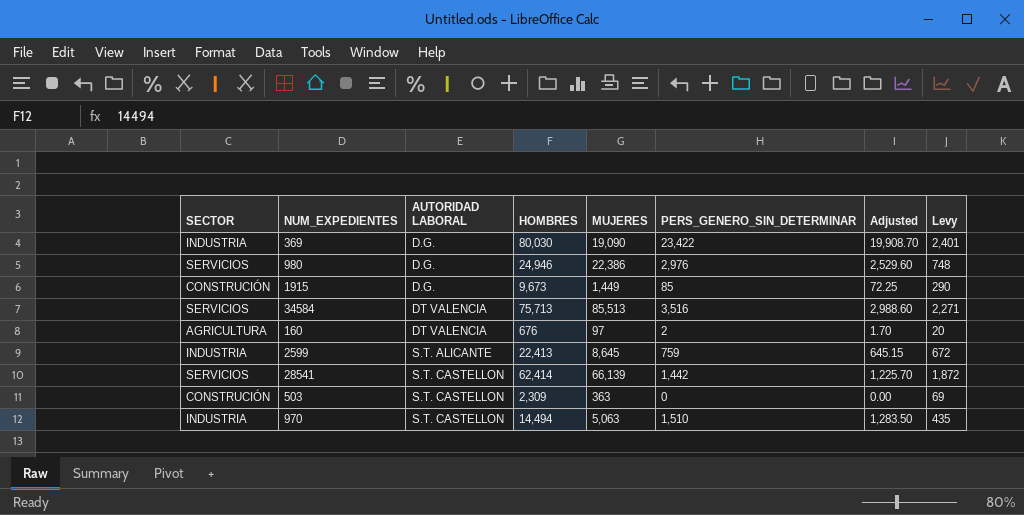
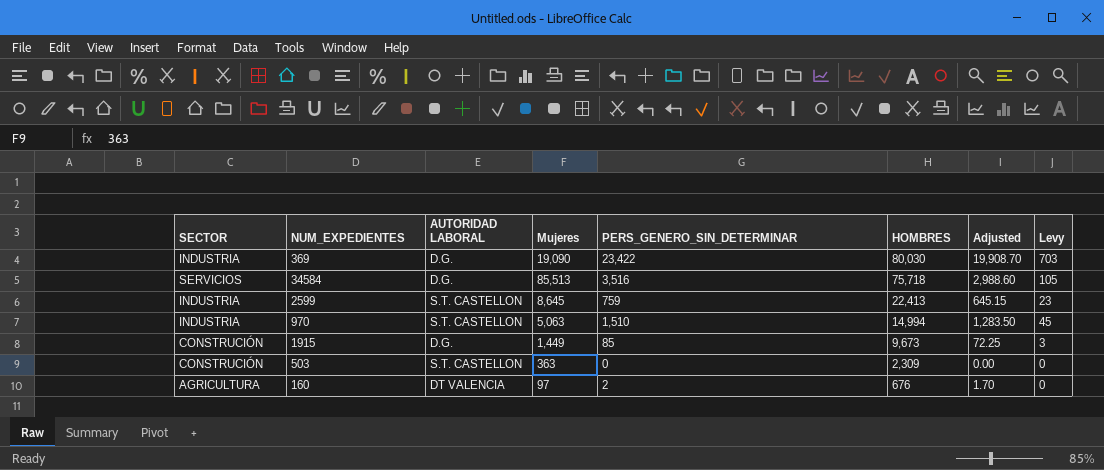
row order: AUTORIDAD LABORAL ascending -> HOMBRES descending
column name: MUJERES -> Mujeres
column HOMBRES | position: 4 -> 6
column Levy | formula: [HOMBRES] * 0.03 -> [PERS_GENERO_SIN_DETERMINAR] * 0.03
row 980: SERVICIOS | D.G. | 24,946 | 22,386 | 2,976 | 2,529.60 | 748 -> none
row 28541: SERVICIOS | S.T. CASTELLON | 62,414 | 66,139 | 1,442 | 1,225.70 | 1,872 -> none
34584 | AUTORIDAD LABORAL: DT VALENCIA -> D.G.
34584 | HOMBRES: 75,713 -> 75,718
2599 | AUTORIDAD LABORAL: S.T. ALICANTE -> S.T. CASTELLON
970 | HOMBRES: 14,494 -> 14,994

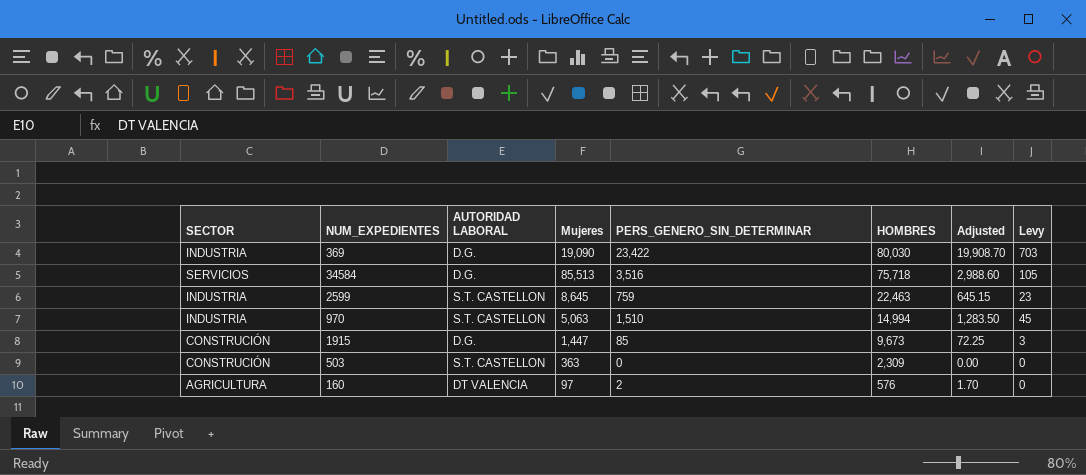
2599 | HOMBRES: 22,413 -> 22,463
1915 | Mujeres: 1,449 -> 1,447
160 | HOMBRES: 676 -> 576

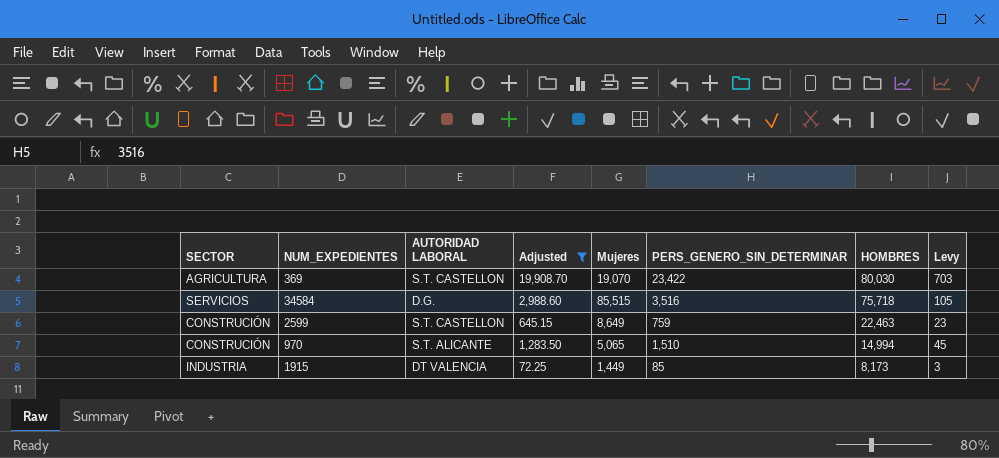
filter: none -> Adjusted >= 72.25
column Adjusted | position: 7 -> 4
369 | SECTOR: INDUSTRIA -> AGRICULTURA
369 | AUTORIDAD LABORAL: D.G. -> S.T. CASTELLON
369 | Mujeres: 19,090 -> 19,070
34584 | Mujeres: 85,513 -> 85,515
2599 | SECTOR: INDUSTRIA -> CONSTRUCIÓN
2599 | Mujeres: 8,645 -> 8,649
970 | SECTOR: INDUSTRIA -> CONSTRUCIÓN
970 | AUTORIDAD LABORAL: S.T. CASTELLON -> S.T. ALICANTE
970 | Mujeres: 5,063 -> 5,065
1915 | SECTOR: CONSTRUCIÓN -> INDUSTRIA
1915 | AUTORIDAD LABORAL: D.G. -> DT VALENCIA
1915 | Mujeres: 1,447 -> 1,449
1915 | HOMBRES: 9,673 -> 8,173

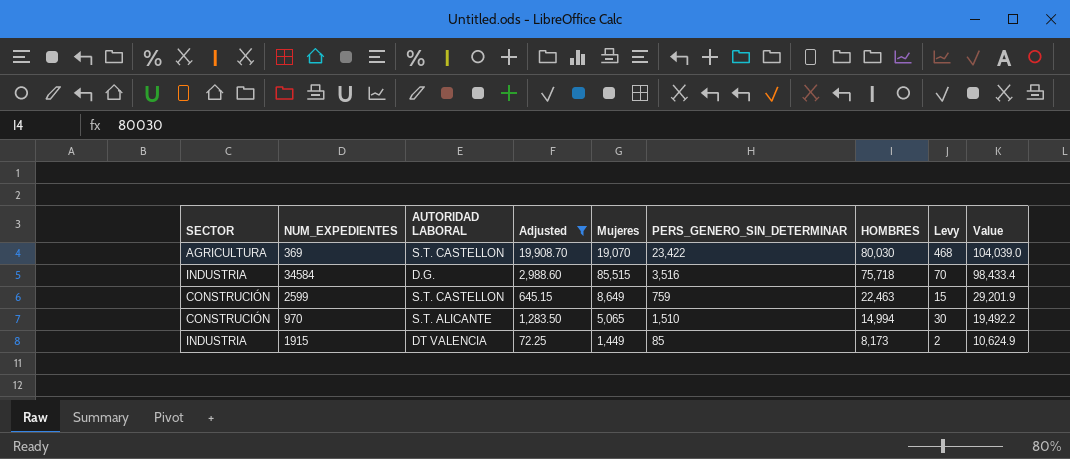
column Levy | formula: [PERS_GENERO_SIN_DETERMINAR] * 0.03 -> [PERS_GENERO_SIN_DETERMINAR] * 0.02
column Value | formula: none -> [HOMBRES] * 1.3
34584 | SECTOR: SERVICIOS -> INDUSTRIA

